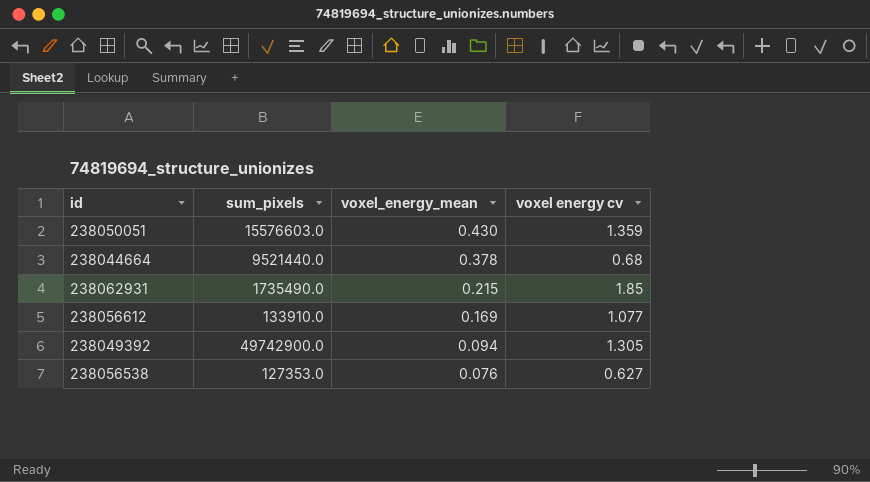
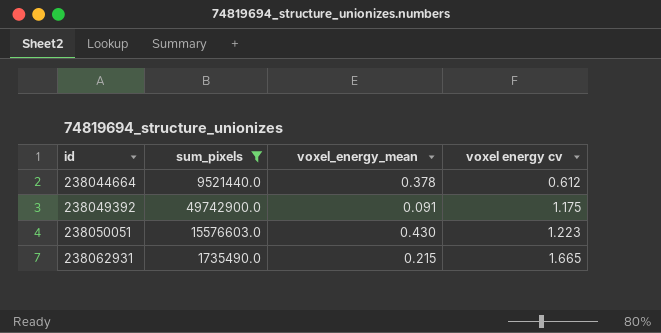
filter: none -> sum_pixels >= 1735490.0
row order: voxel_energy_mean descending -> id ascending
238044664 | voxel energy cv: 0.68 -> 0.612
238049392 | voxel_energy_mean: 0.094 -> 0.091
238049392 | voxel energy cv: 1.305 -> 1.175
238050051 | voxel energy cv: 1.359 -> 1.223
238062931 | voxel energy cv: 1.85 -> 1.665

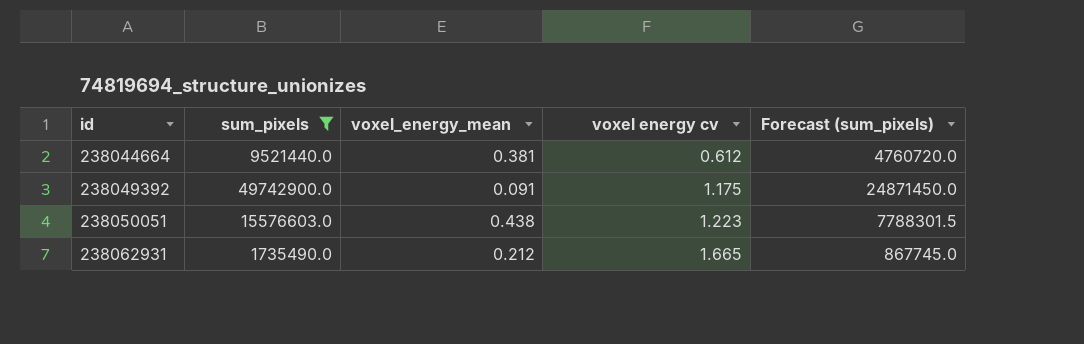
column Forecast (sum_pixels) | formula: none -> [sum_pixels] * 0.5
238044664 | voxel_energy_mean: 0.378 -> 0.381
238050051 | voxel_energy_mean: 0.430 -> 0.438
238062931 | voxel_energy_mean: 0.215 -> 0.212

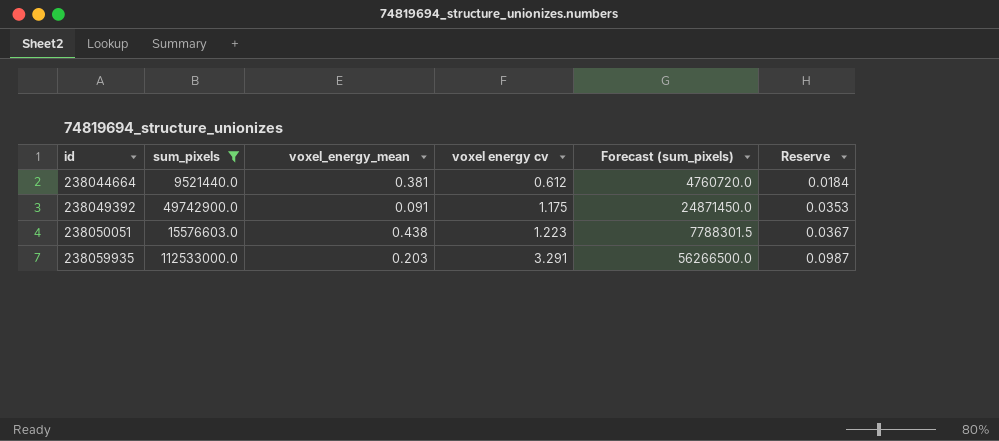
column Reserve | formula: none -> [voxel energy cv] * 0.03
row 238062931: 1735490.0 | 0.212 | 1.665 | 867745.0 -> none
row 238059935: none -> 112533000.0 | 0.203 | 3.291 | 56266500.0 | 0.0987

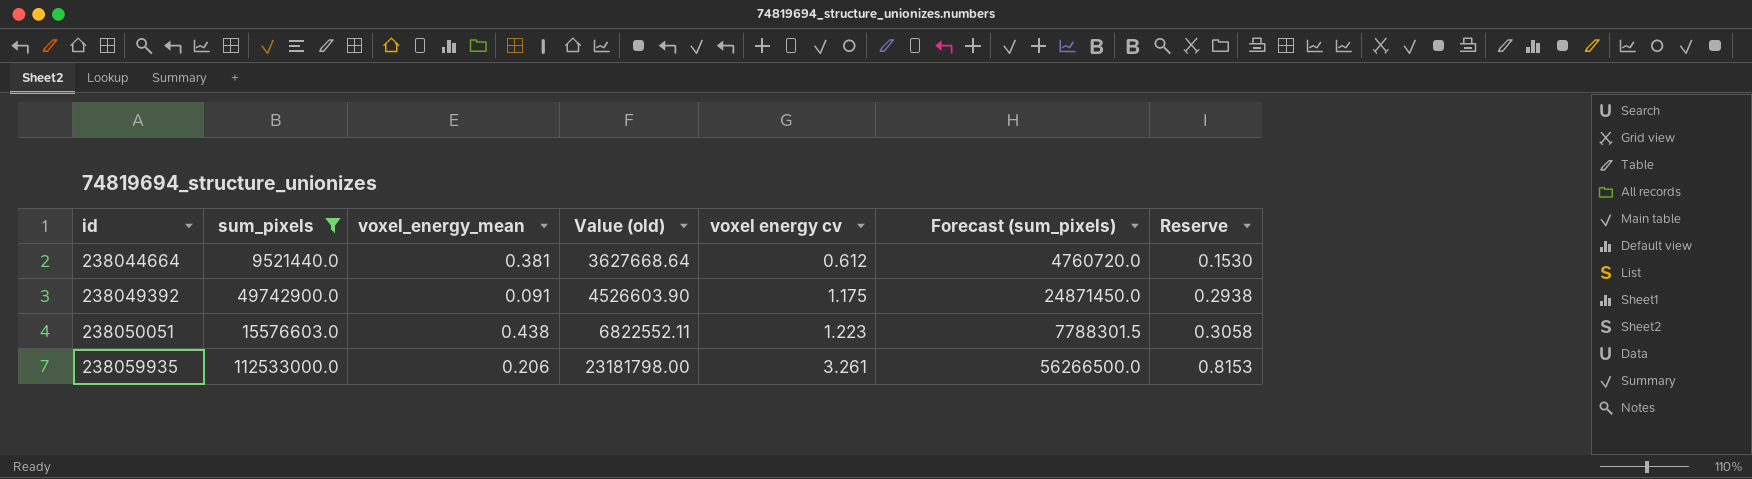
column Value (old) | formula: none -> [sum_pixels] * [voxel_energy_mean]
column Reserve | formula: [voxel energy cv] * 0.03 -> [voxel energy cv] * 0.25
238059935 | voxel_energy_mean: 0.203 -> 0.206
238059935 | voxel energy cv: 3.291 -> 3.261

